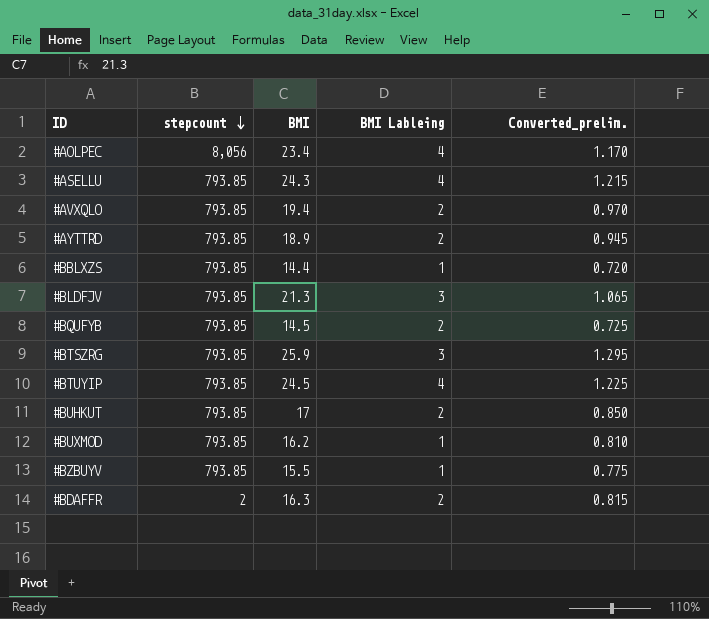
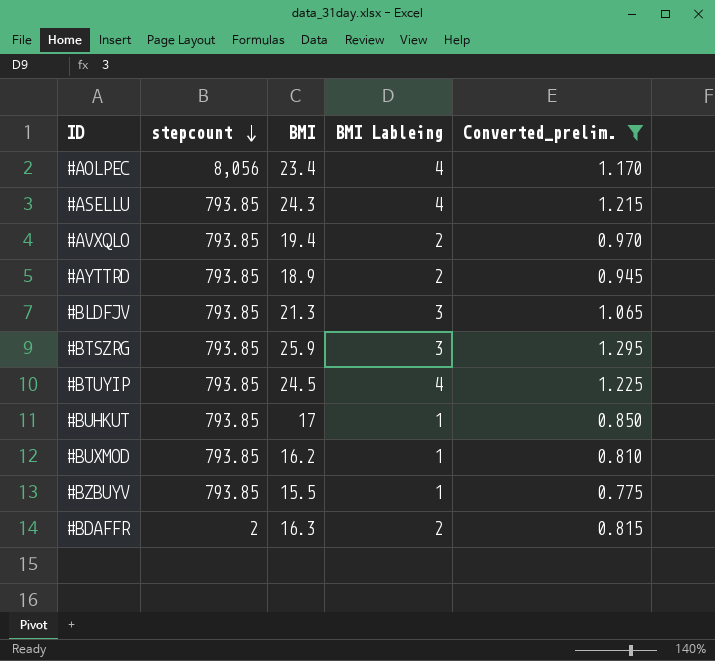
filter: none -> Converted_prelim. >= 0.775
#BUHKUT | BMI Lableing: 2 -> 1

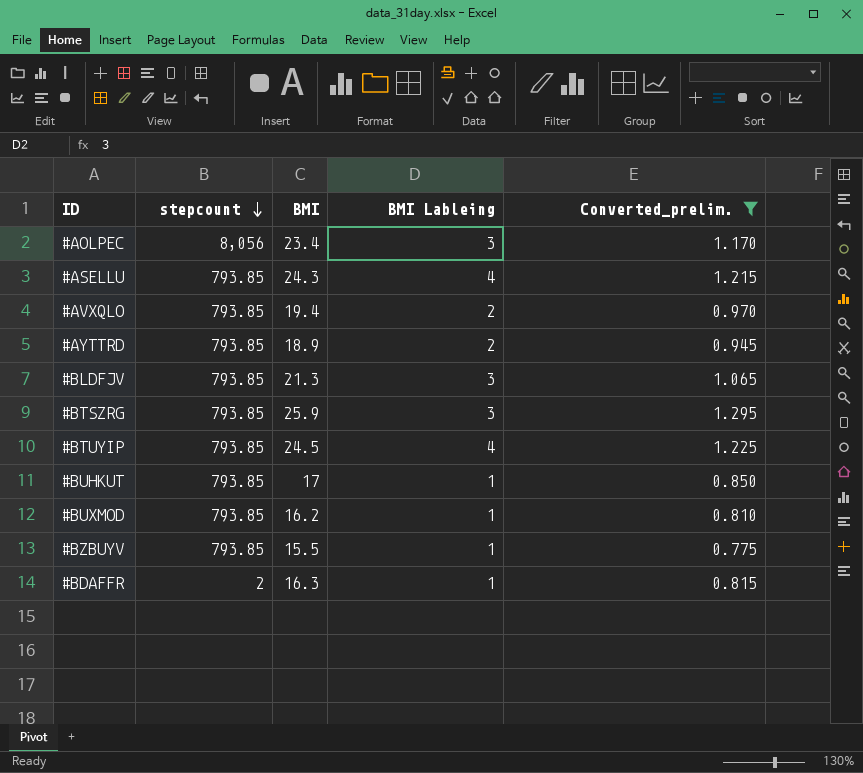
#AOLPEC | BMI Lableing: 4 -> 3
#BDAFFR | BMI Lableing: 2 -> 1

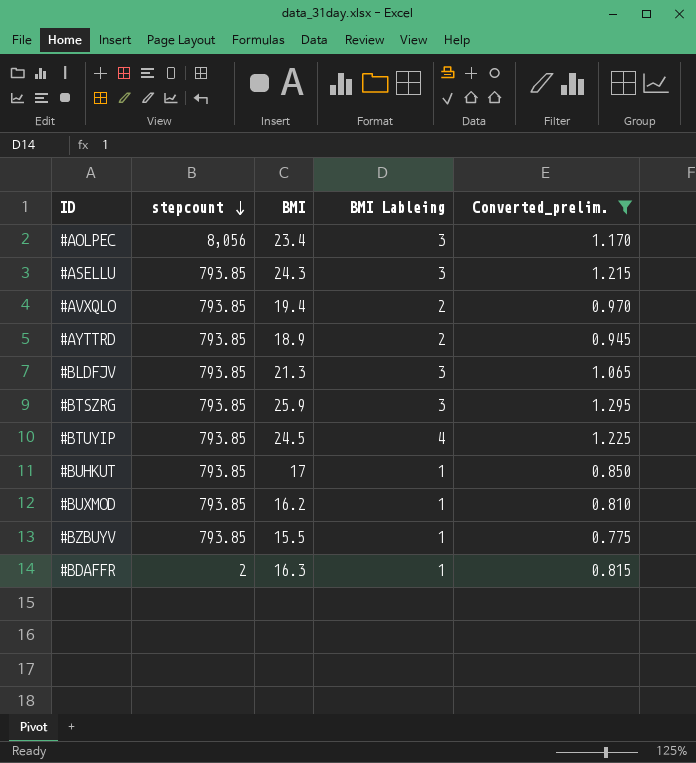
#ASELLU | BMI Lableing: 4 -> 3

